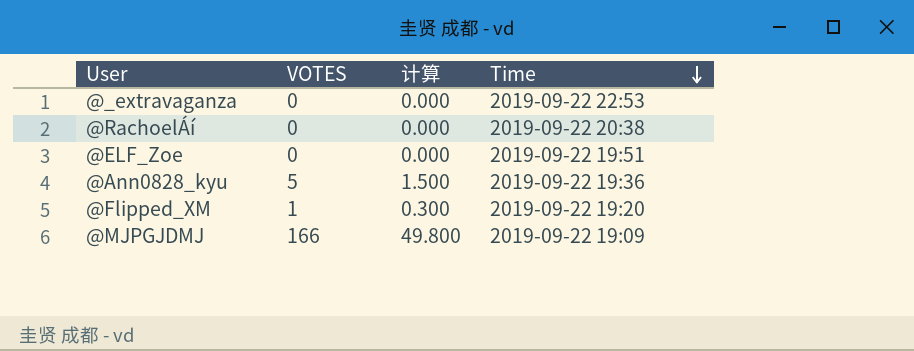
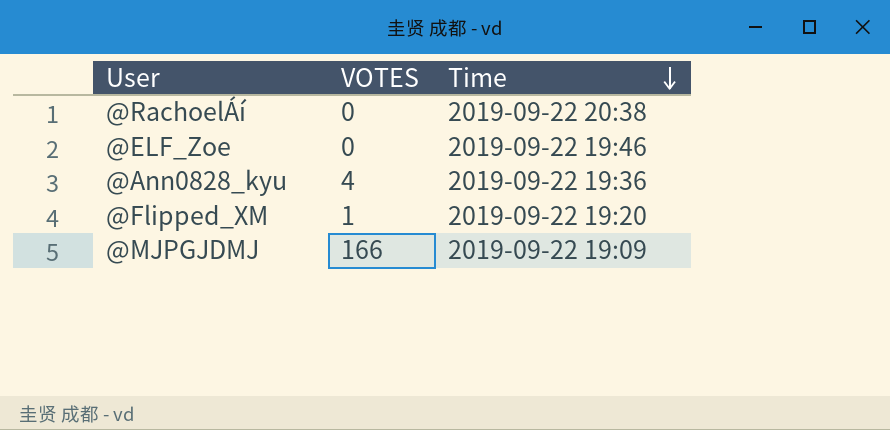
column 计算 | formula: [VOTES] * 0.3 -> none
row @_extravaganza: 0 | 0.000 | 2019-09-22 22:53 -> none
@ELF_Zoe | Time: 2019-09-22 19:51 -> 2019-09-22 19:46
@Ann0828_kyu | VOTES: 5 -> 4

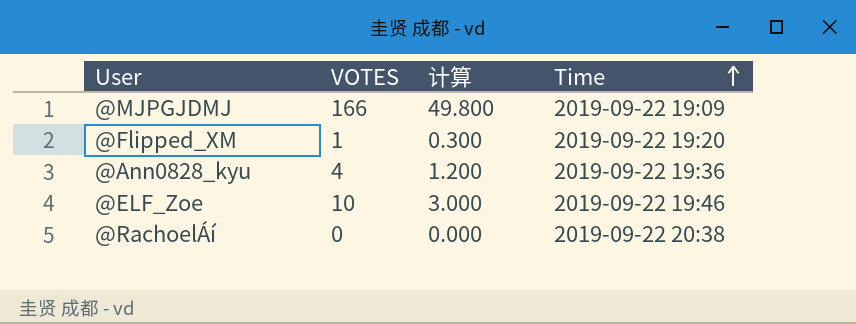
row order: Time descending -> Time ascending
column 计算 | formula: none -> [VOTES] * 0.3
@ELF_Zoe | VOTES: 0 -> 10

